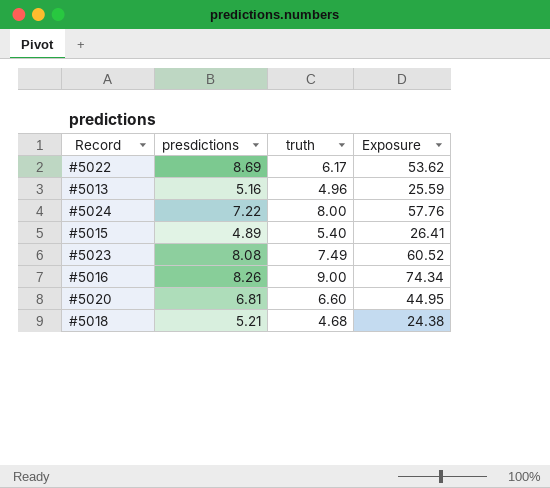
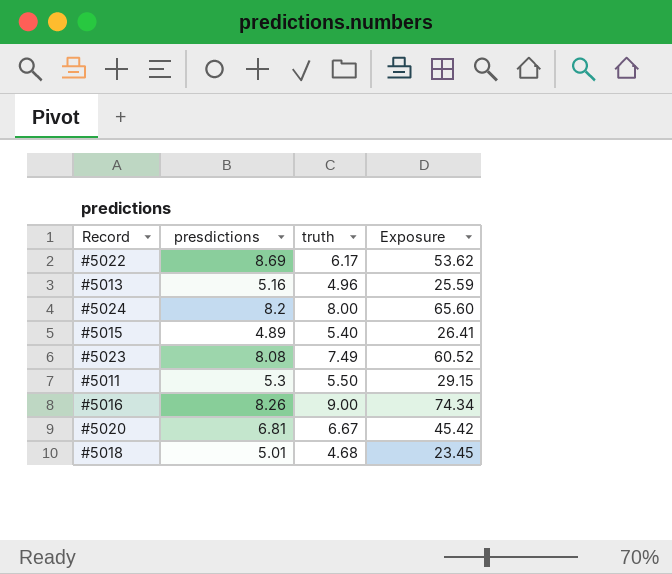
#5024 | presdictions: 7.22 -> 8.2
#5024 | Exposure: 57.76 -> 65.60
row #5011: none -> 5.3 | 5.50 | 29.15
#5020 | truth: 6.60 -> 6.67
#5020 | Exposure: 44.95 -> 45.42
#5018 | presdictions: 5.21 -> 5.01
#5018 | Exposure: 24.38 -> 23.45

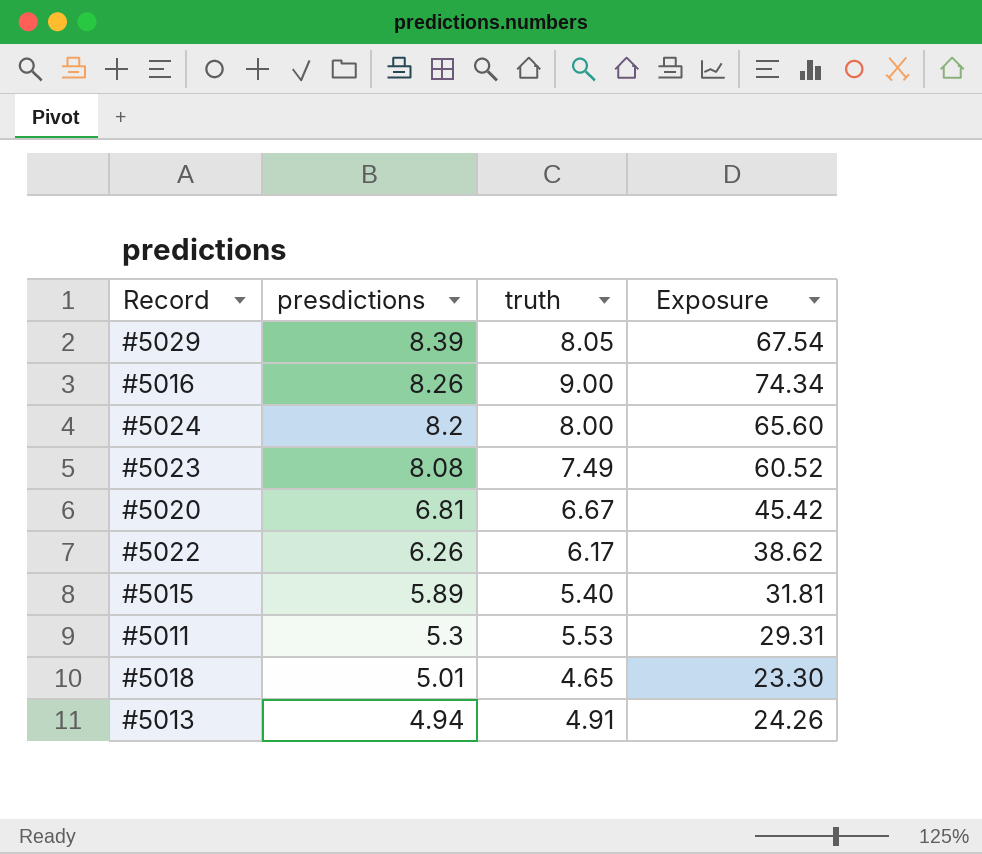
row order: none -> presdictions descending
row #5029: none -> 8.39 | 8.05 | 67.54
#5022 | presdictions: 8.69 -> 6.26
#5022 | Exposure: 53.62 -> 38.62
#5015 | presdictions: 4.89 -> 5.89
#5015 | Exposure: 26.41 -> 31.81
#5011 | truth: 5.50 -> 5.53
#5011 | Exposure: 29.15 -> 29.31
#5018 | truth: 4.68 -> 4.65
#5018 | Exposure: 23.45 -> 23.30
#5013 | presdictions: 5.16 -> 4.94
#5013 | truth: 4.96 -> 4.91
#5013 | Exposure: 25.59 -> 24.26

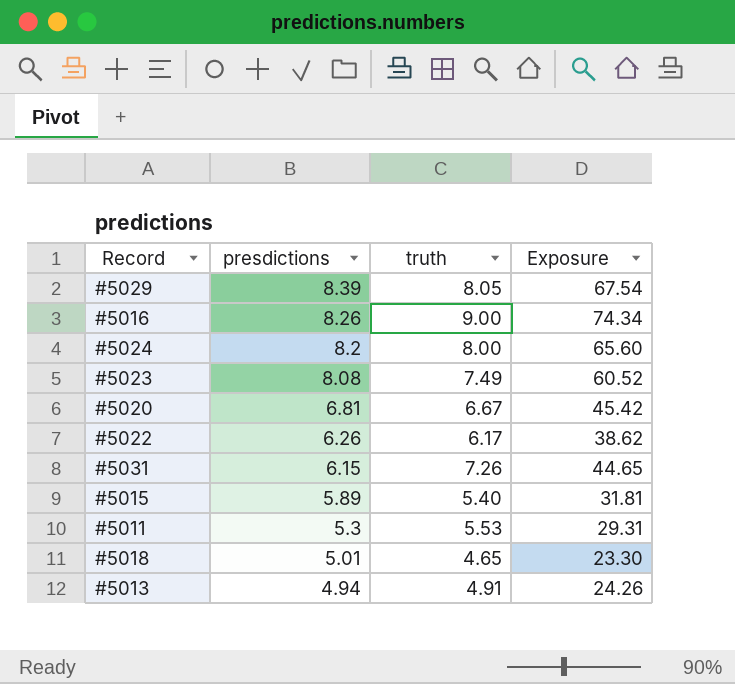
row #5031: none -> 6.15 | 7.26 | 44.65

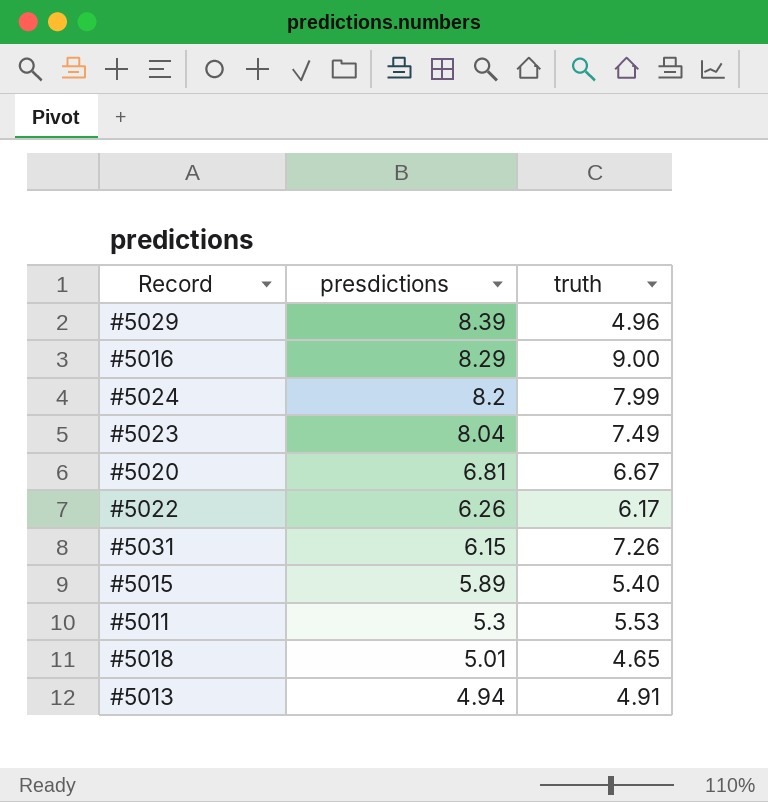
column Exposure | formula: [presdictions] * [truth] -> none
#5029 | truth: 8.05 -> 4.96
#5016 | presdictions: 8.26 -> 8.29
#5024 | truth: 8.00 -> 7.99
#5023 | presdictions: 8.08 -> 8.04

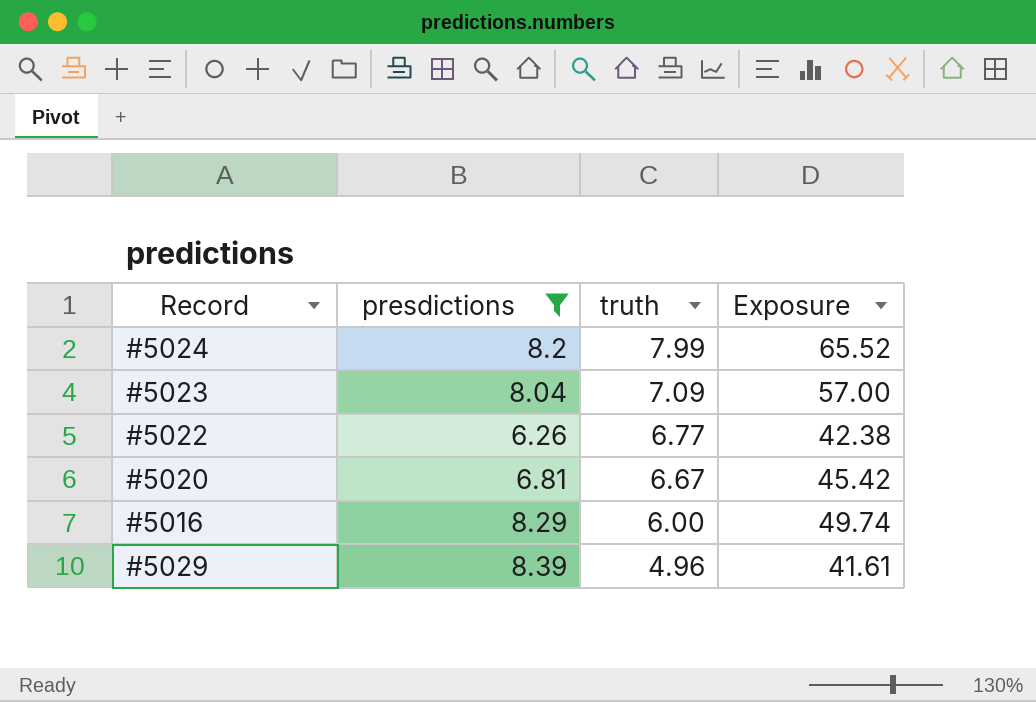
filter: none -> presdictions >= 6.26
row order: presdictions descending -> truth descending
column Exposure | formula: none -> [presdictions] * [truth]
#5023 | truth: 7.49 -> 7.09
#5022 | truth: 6.17 -> 6.77
#5016 | truth: 9.00 -> 6.00

